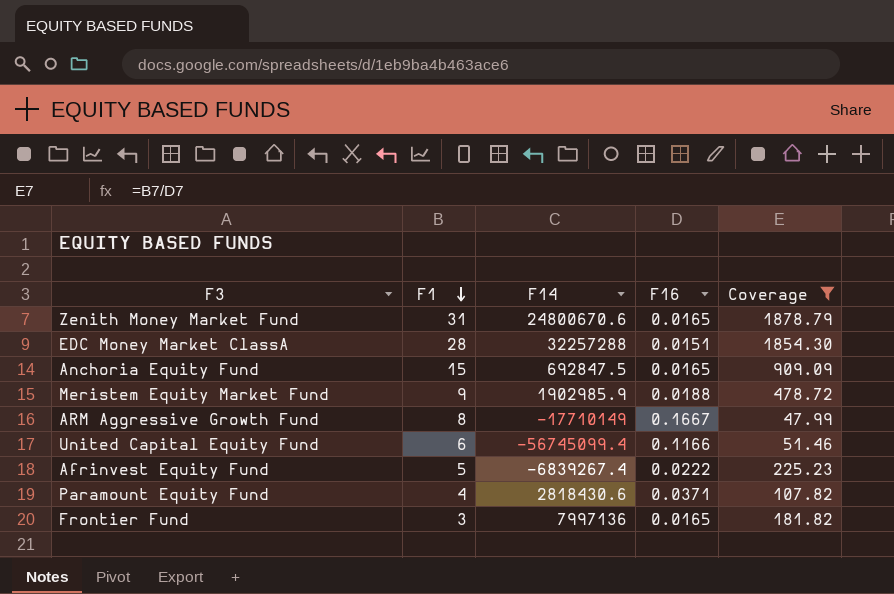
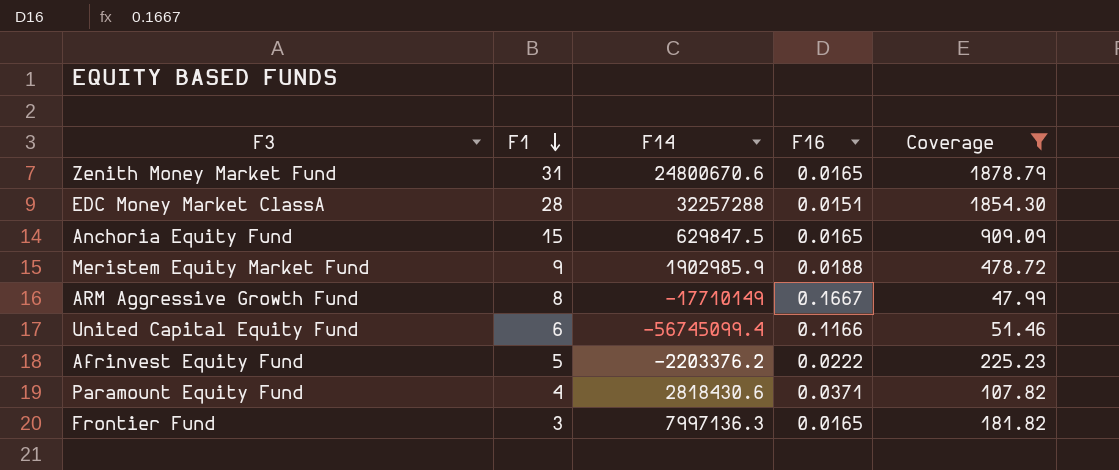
Anchoria Equity Fund | F14: 692847.5 -> 629847.5
Afrinvest Equity Fund | F14: -6839267.4 -> -2203376.2
Frontier Fund | F14: 7997136 -> 7997136.3

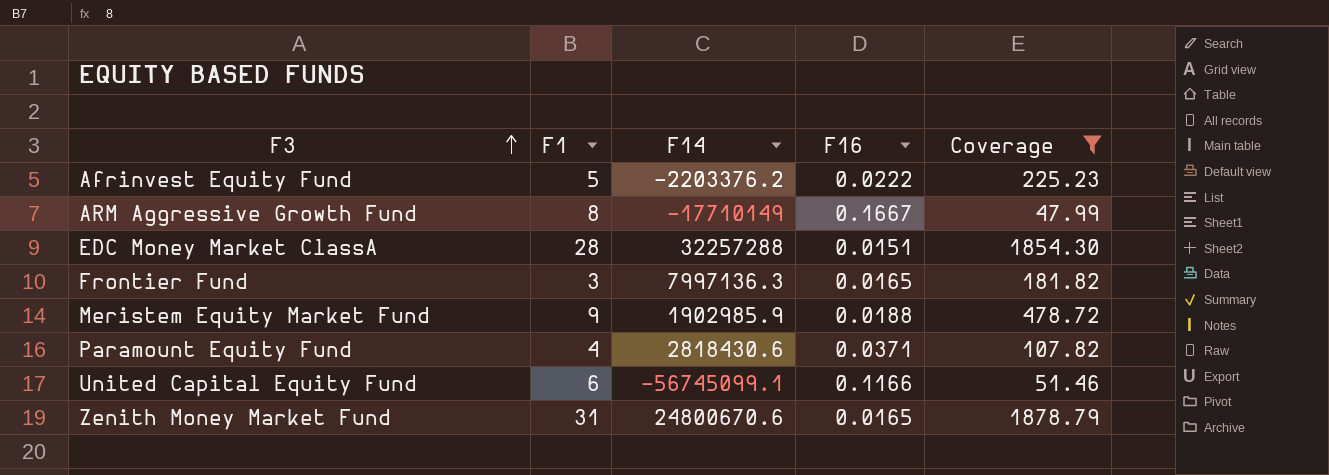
row order: F1 descending -> F3 ascending
row Anchoria Equity Fund: 15 | 629847.5 | 0.0165 | 909.09 -> none
United Capital Equity Fund | F14: -56745099.4 -> -56745099.1

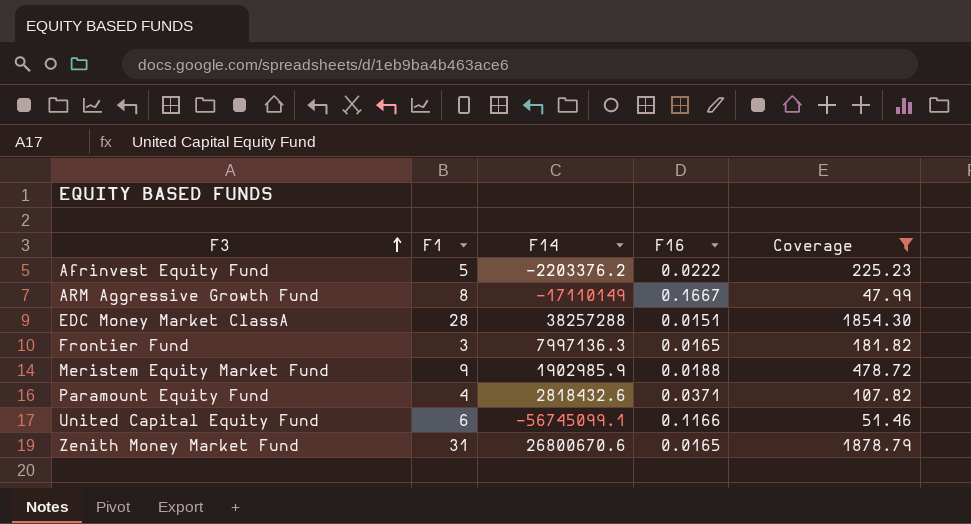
ARM Aggressive Growth Fund | F14: -17710149 -> -17110149
EDC Money Market ClassA | F14: 32257288 -> 38257288
Paramount Equity Fund | F14: 2818430.6 -> 2818432.6
Zenith Money Market Fund | F14: 24800670.6 -> 26800670.6

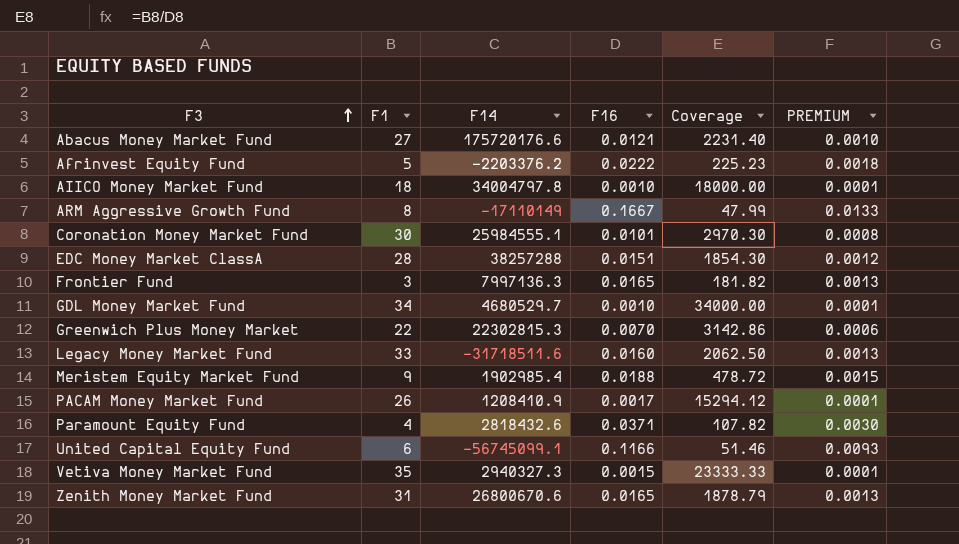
filter: Coverage <= 1878.79 -> none
column PREMIUM | formula: none -> [F16] * 0.08
Meristem Equity Market Fund | F14: 1902985.9 -> 1902985.4

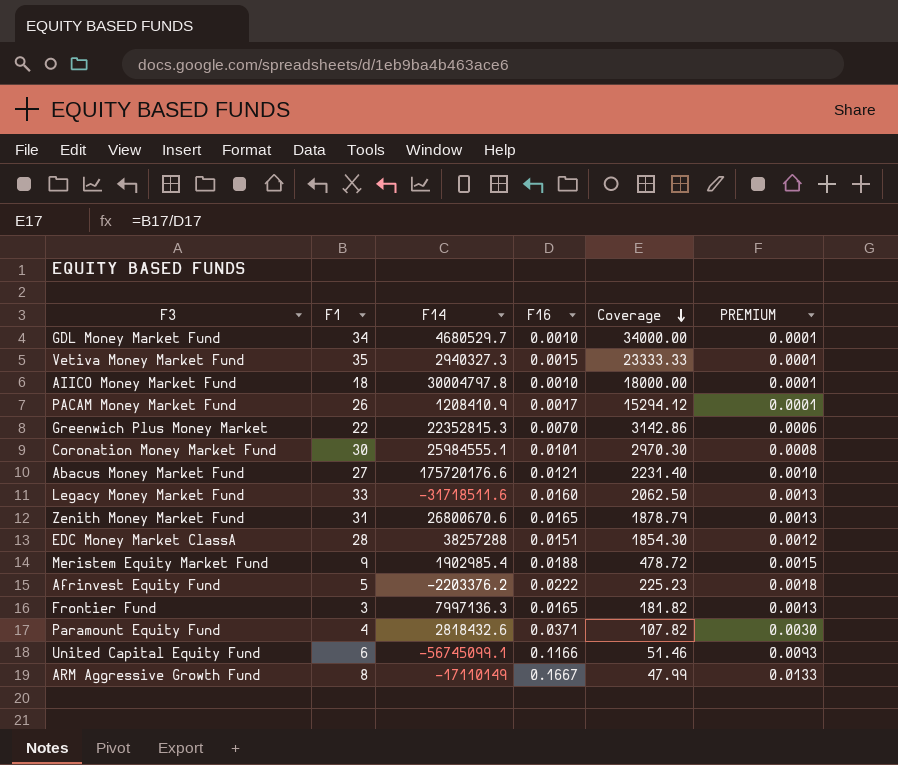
row order: F3 ascending -> Coverage descending
AIICO Money Market Fund | F14: 34004797.8 -> 30004797.8
Greenwich Plus Money Market | F14: 22302815.3 -> 22352815.3

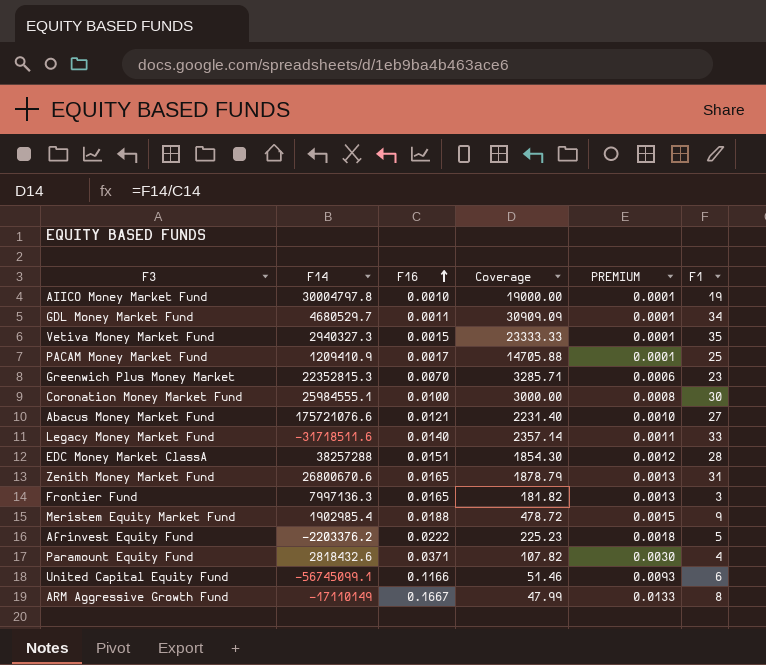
row order: Coverage descending -> F16 ascending
column F1 | position: 2 -> 6
AIICO Money Market Fund | Coverage: 18000.00 -> 19000.00
AIICO Money Market Fund | F1: 18 -> 19
GDL Money Market Fund | F16: 0.0010 -> 0.0011
GDL Money Market Fund | Coverage: 34000.00 -> 30909.09
PACAM Money Market Fund | F14: 1208410.9 -> 1209410.9
PACAM Money Market Fund | Coverage: 15294.12 -> 14705.88
PACAM Money Market Fund | F1: 26 -> 25
Greenwich Plus Money Market | Coverage: 3142.86 -> 3285.71
Greenwich Plus Money Market | F1: 22 -> 23
Coronation Money Market Fund | F16: 0.0101 -> 0.0100
Coronation Money Market Fund | Coverage: 2970.30 -> 3000.00
Abacus Money Market Fund | F14: 175720176.6 -> 175721076.6
Legacy Money Market Fund | F16: 0.0160 -> 0.0140
Legacy Money Market Fund | Coverage: 2062.50 -> 2357.14
Legacy Money Market Fund | PREMIUM: 0.0013 -> 0.0011

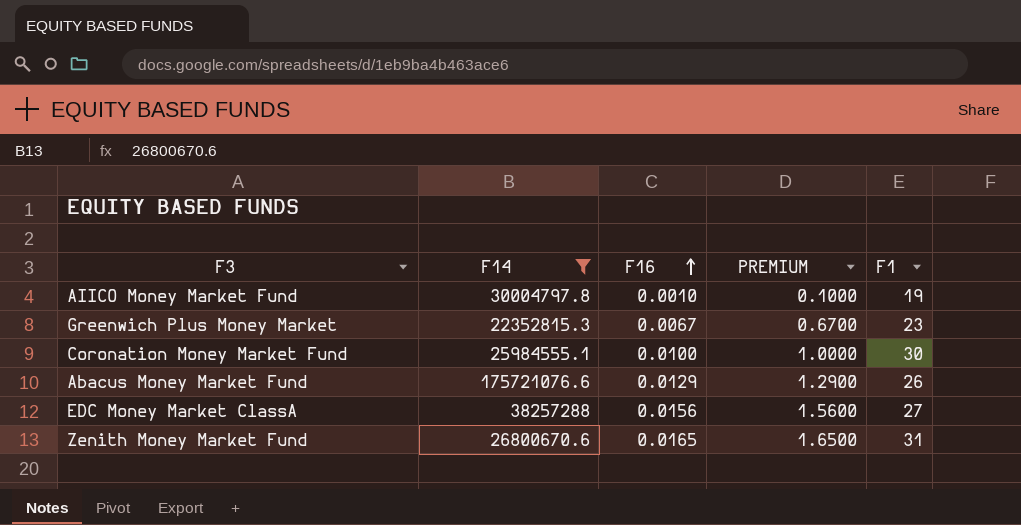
filter: none -> F14 >= 22352815.3
column Coverage | formula: [F1] / [F16] -> none
column PREMIUM | formula: [F16] * 0.08 -> [F16] * 100
Greenwich Plus Money Market | F16: 0.0070 -> 0.0067
Abacus Money Market Fund | F16: 0.0121 -> 0.0129
Abacus Money Market Fund | F1: 27 -> 26
EDC Money Market ClassA | F16: 0.0151 -> 0.0156
EDC Money Market ClassA | F1: 28 -> 27

